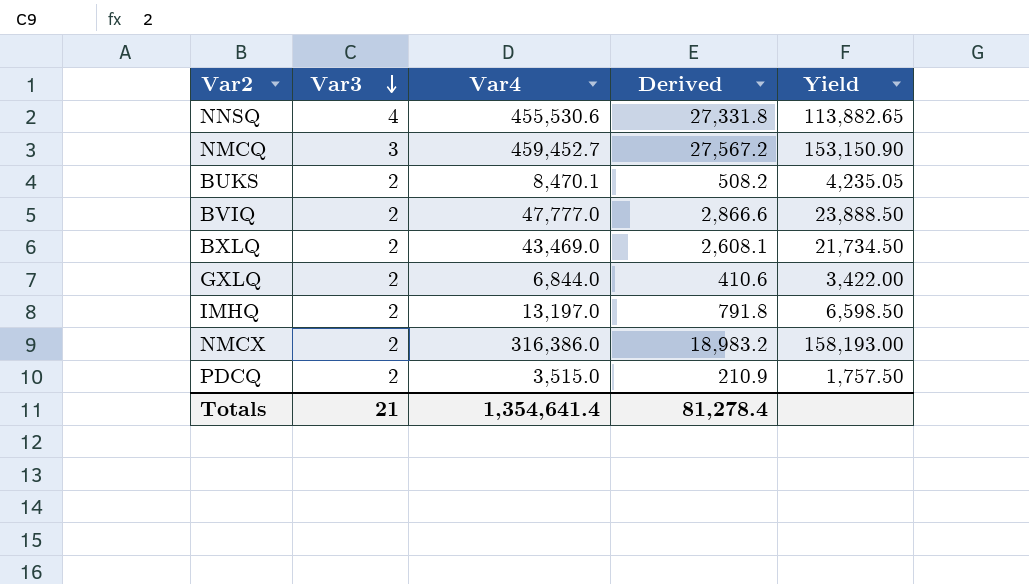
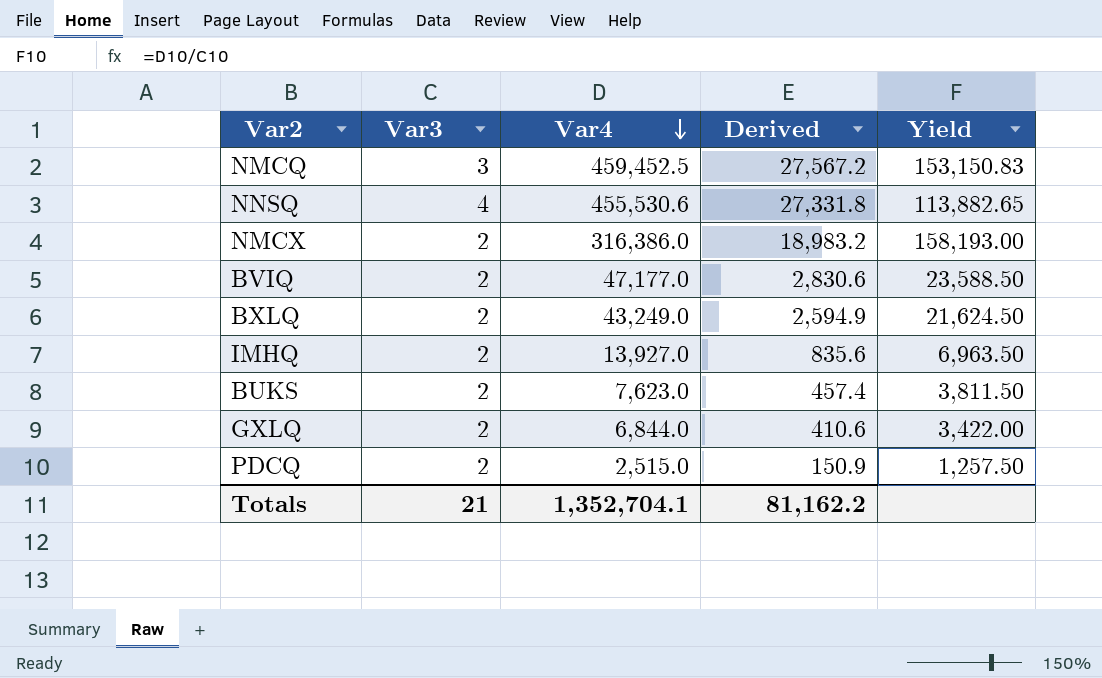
row order: Var3 descending -> Var4 descending
NMCQ | Var4: 459,452.7 -> 459,452.5
NMCQ | Yield: 153,150.90 -> 153,150.83
BVIQ | Var4: 47,777.0 -> 47,177.0
BVIQ | Derived: 2,866.6 -> 2,830.6
BVIQ | Yield: 23,888.50 -> 23,588.50
BXLQ | Var4: 43,469.0 -> 43,249.0
BXLQ | Derived: 2,608.1 -> 2,594.9
BXLQ | Yield: 21,734.50 -> 21,624.50
IMHQ | Var4: 13,197.0 -> 13,927.0
IMHQ | Derived: 791.8 -> 835.6
IMHQ | Yield: 6,598.50 -> 6,963.50
BUKS | Var4: 8,470.1 -> 7,623.0
BUKS | Derived: 508.2 -> 457.4
BUKS | Yield: 4,235.05 -> 3,811.50
PDCQ | Var4: 3,515.0 -> 2,515.0
PDCQ | Derived: 210.9 -> 150.9
PDCQ | Yield: 1,757.50 -> 1,257.50
Totals | Var4: 1,354,641.4 -> 1,352,704.1
Totals | Derived: 81,278.4 -> 81,162.2

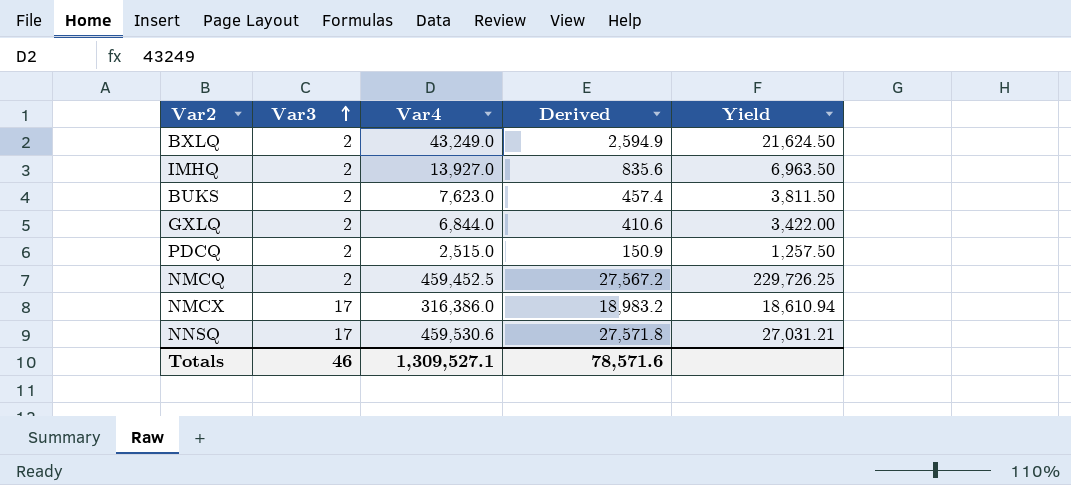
row order: Var4 descending -> Var3 ascending
row BVIQ: 2 | 47,177.0 | 2,830.6 | 23,588.50 -> none
NMCQ | Var3: 3 -> 2
NMCQ | Yield: 153,150.83 -> 229,726.25
NMCX | Var3: 2 -> 17
NMCX | Yield: 158,193.00 -> 18,610.94
NNSQ | Var3: 4 -> 17
NNSQ | Var4: 455,530.6 -> 459,530.6
NNSQ | Derived: 27,331.8 -> 27,571.8
NNSQ | Yield: 113,882.65 -> 27,031.21
Totals | Var3: 21 -> 46
Totals | Var4: 1,352,704.1 -> 1,309,527.1
Totals | Derived: 81,162.2 -> 78,571.6

